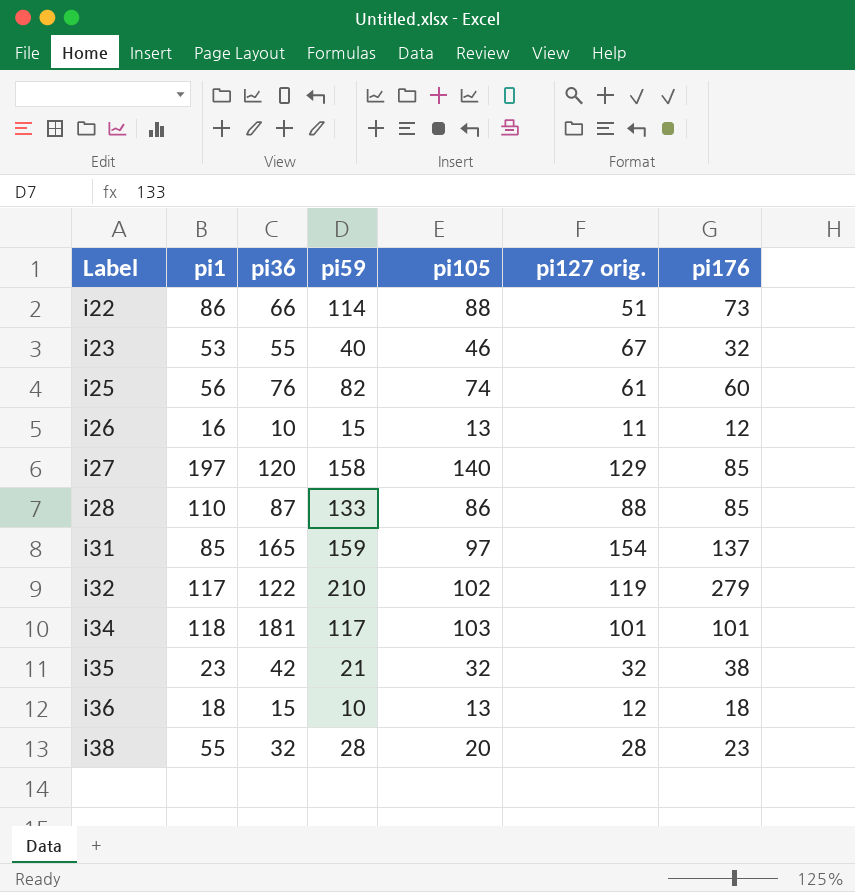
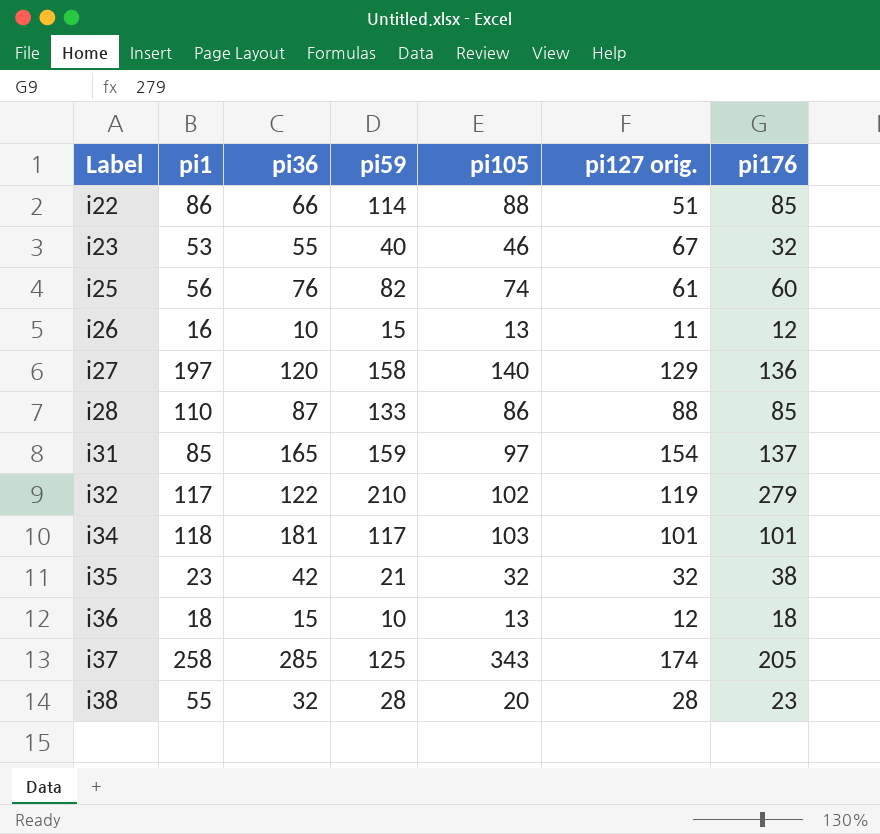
i22 | pi176: 73 -> 85
i27 | pi176: 85 -> 136
row i37: none -> 258 | 285 | 125 | 343 | 174 | 205

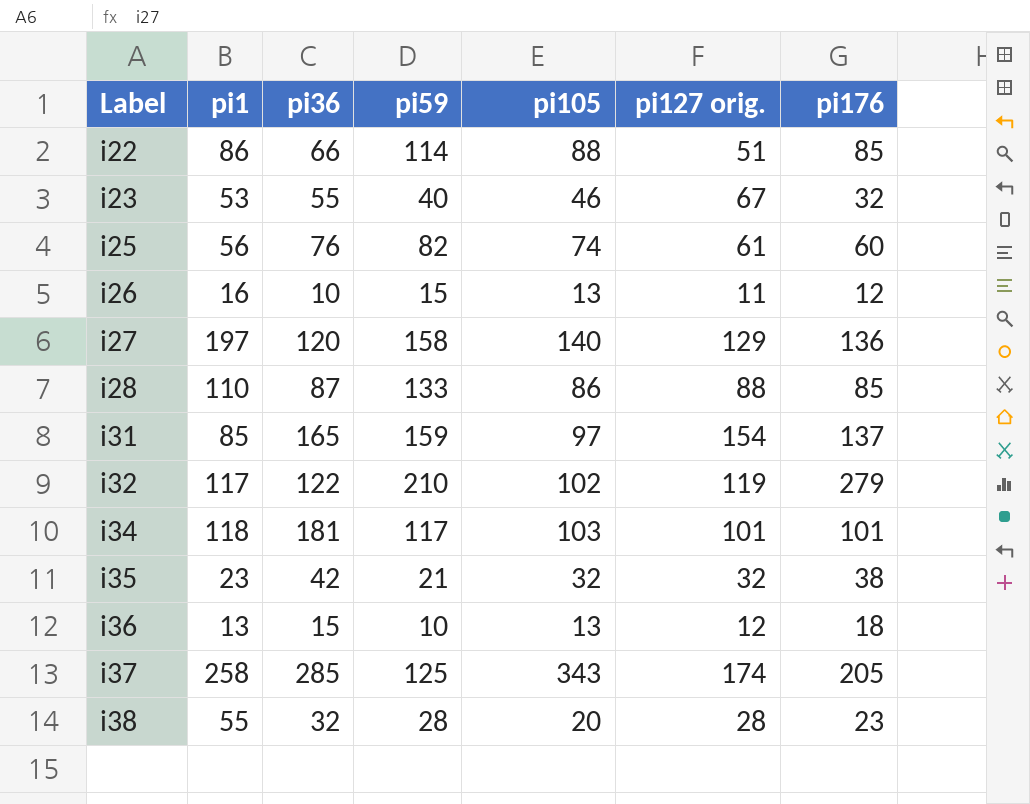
i36 | pi1: 18 -> 13

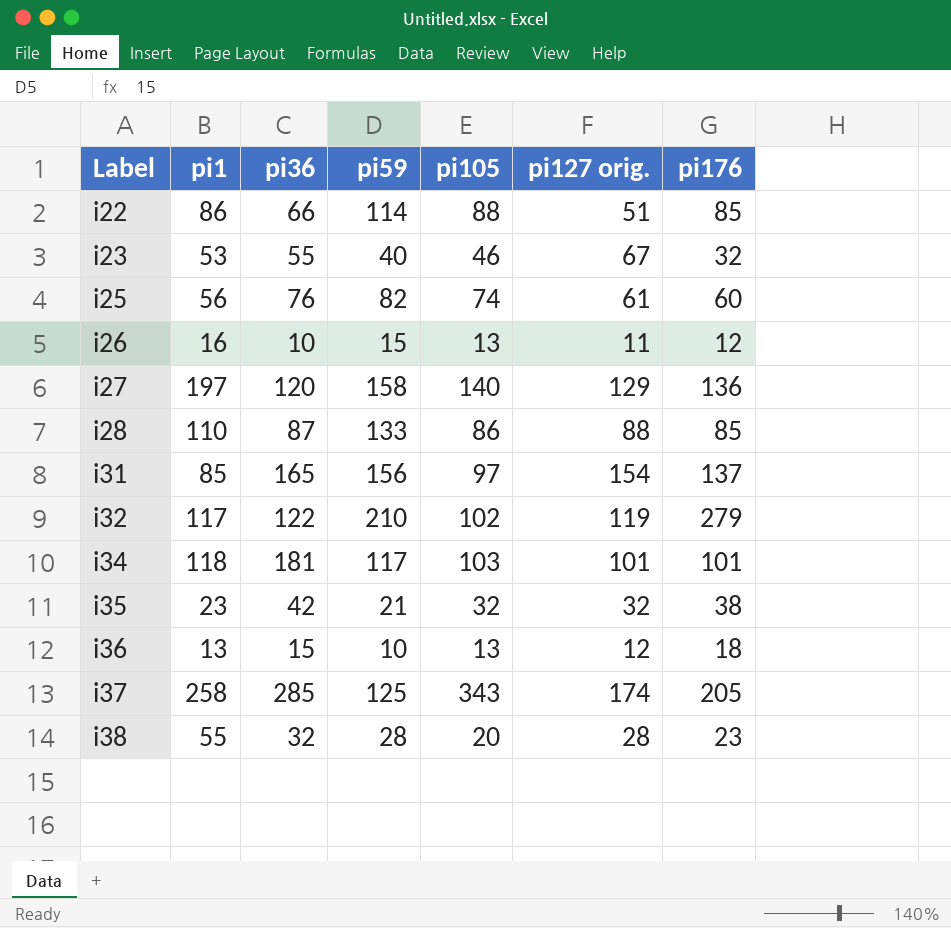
i31 | pi59: 159 -> 156

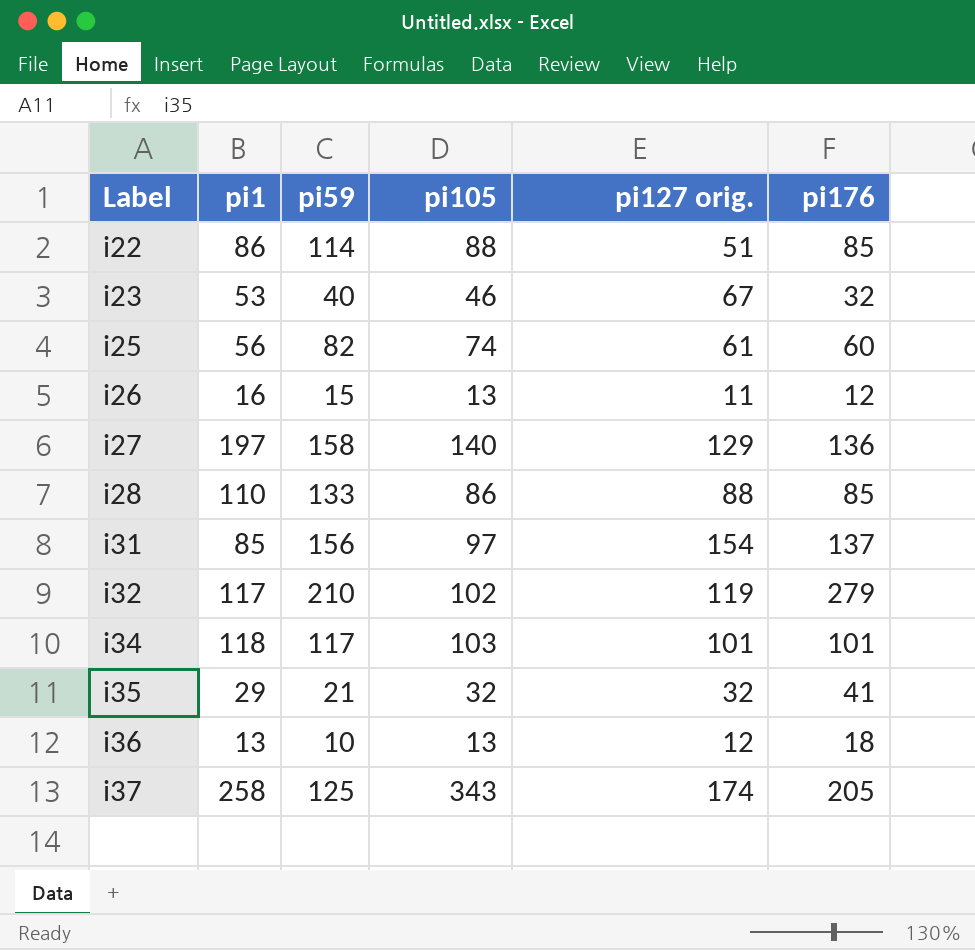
column pi36 | position: 3 -> none
row i38: 55 | 32 | 28 | 20 | 28 | 23 -> none
i35 | pi1: 23 -> 29
i35 | pi176: 38 -> 41

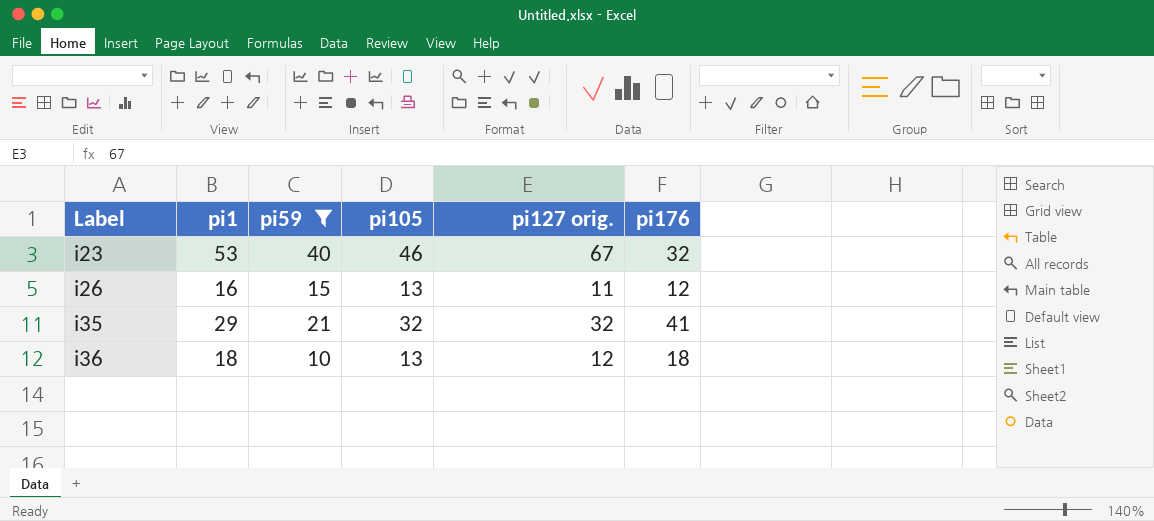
filter: none -> pi59 <= 40
i36 | pi1: 13 -> 18

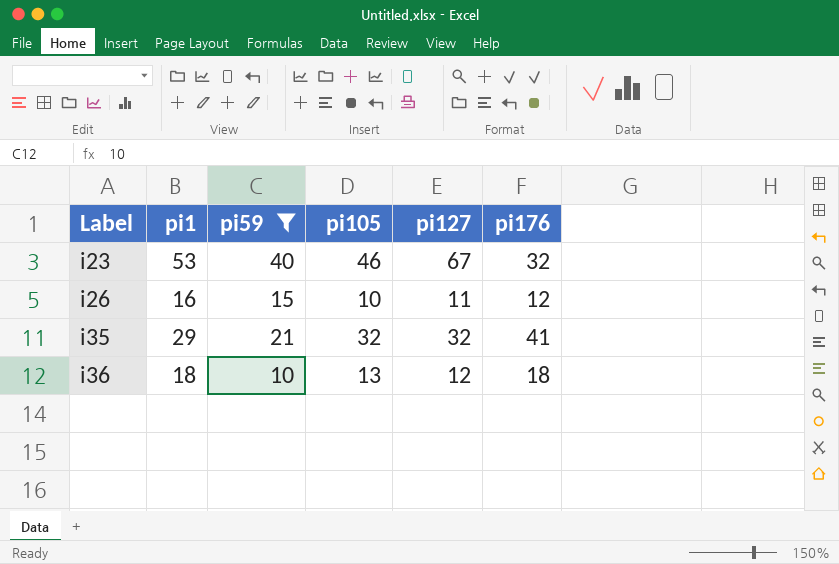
column name: pi127 orig. -> pi127
i26 | pi105: 13 -> 10

